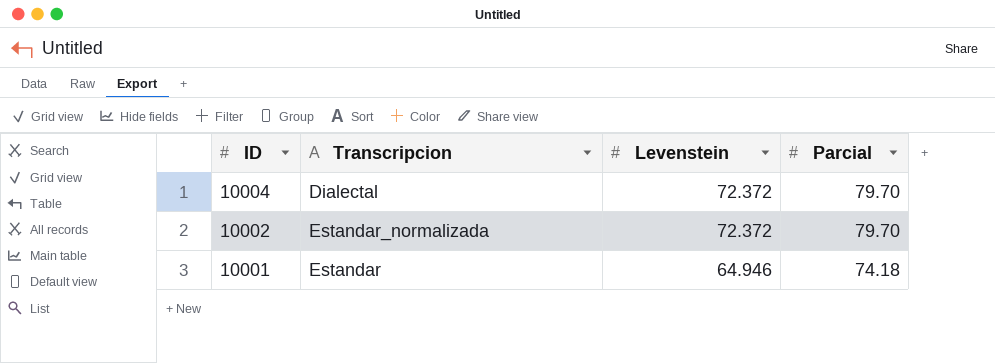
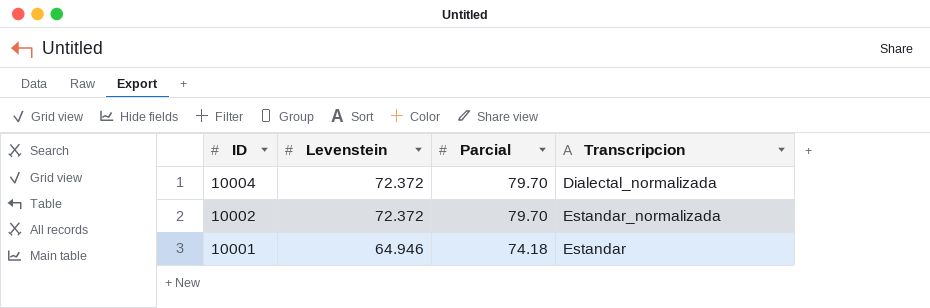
column Transcripcion | position: 2 -> 4
10004 | Transcripcion: Dialectal -> Dialectal_normalizada

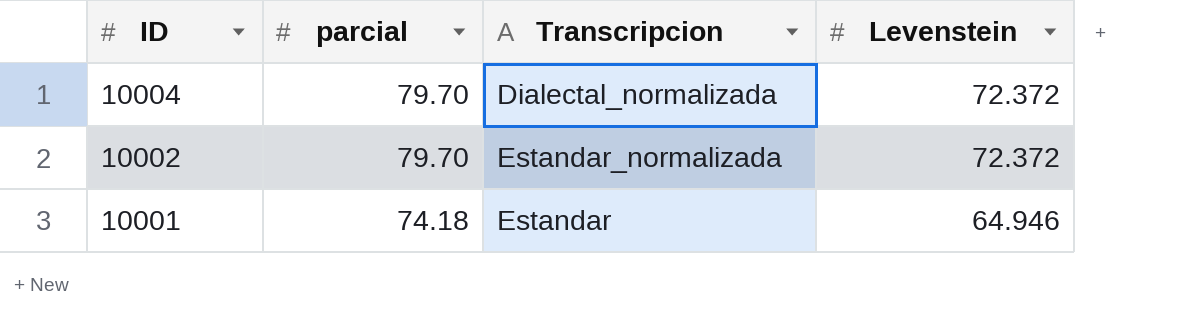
column name: Parcial -> parcial
column Levenstein | position: 2 -> 4

